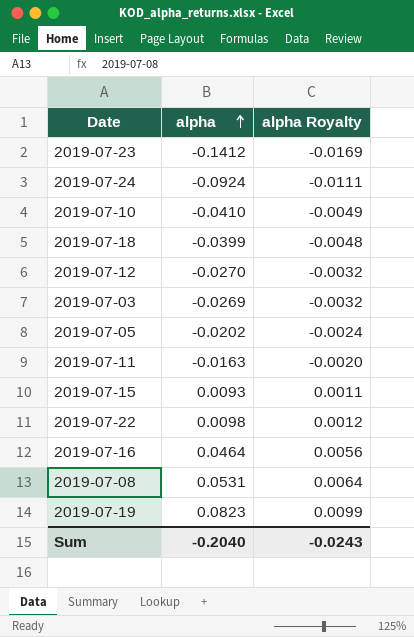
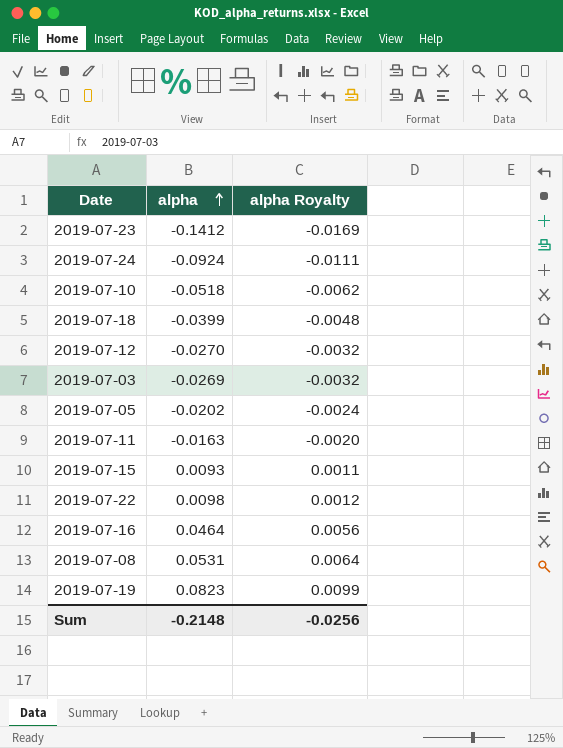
2019-07-10 | alpha: -0.0410 -> -0.0518
2019-07-10 | alpha Royalty: -0.0049 -> -0.0062
Sum | alpha: -0.2040 -> -0.2148
Sum | alpha Royalty: -0.0243 -> -0.0256

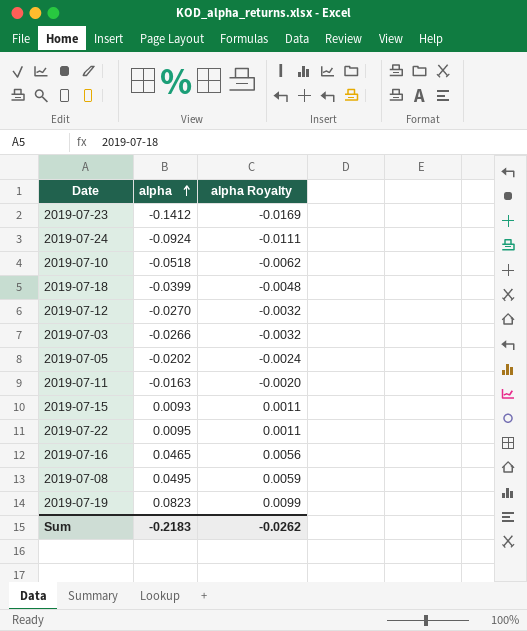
2019-07-03 | alpha: -0.0269 -> -0.0266
2019-07-22 | alpha: 0.0098 -> 0.0095
2019-07-22 | alpha Royalty: 0.0012 -> 0.0011
2019-07-16 | alpha: 0.0464 -> 0.0465
2019-07-08 | alpha: 0.0531 -> 0.0495
2019-07-08 | alpha Royalty: 0.0064 -> 0.0059
Sum | alpha: -0.2148 -> -0.2183
Sum | alpha Royalty: -0.0256 -> -0.0262

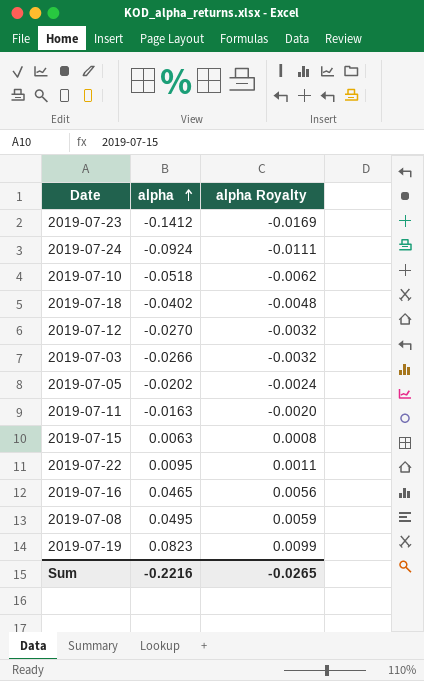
2019-07-18 | alpha: -0.0399 -> -0.0402
2019-07-15 | alpha: 0.0093 -> 0.0063
2019-07-15 | alpha Royalty: 0.0011 -> 0.0008
Sum | alpha: -0.2183 -> -0.2216
Sum | alpha Royalty: -0.0262 -> -0.0265

